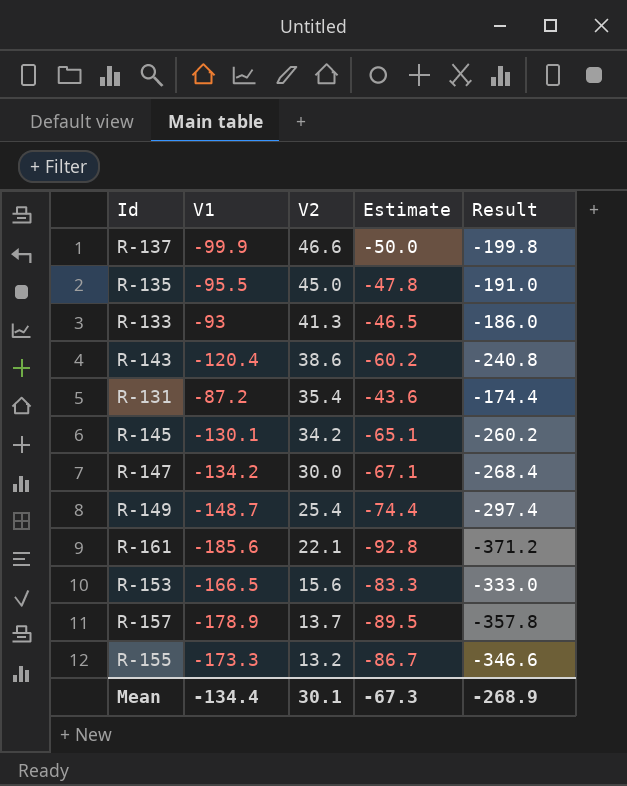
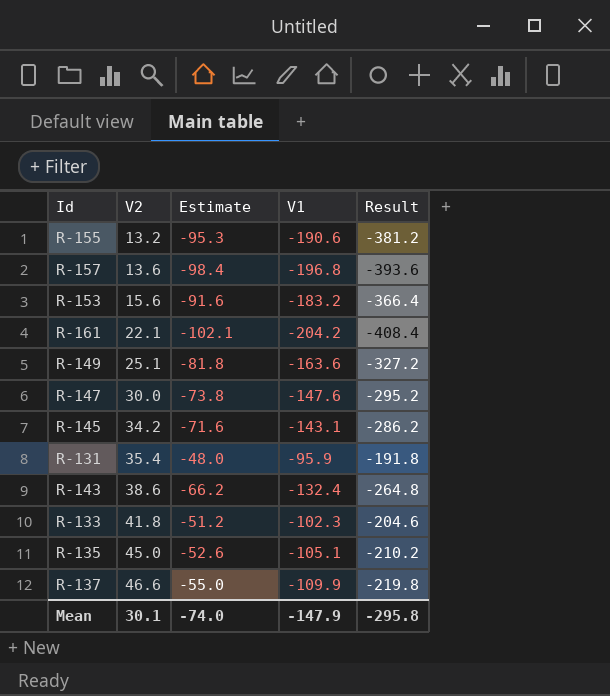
row order: V2 descending -> V2 ascending
column V1 | position: 2 -> 4
R-155 | Estimate: -86.7 -> -95.3
R-155 | V1: -173.3 -> -190.6
R-155 | Result: -346.6 -> -381.2
R-157 | V2: 13.7 -> 13.6
R-157 | Estimate: -89.5 -> -98.4
R-157 | V1: -178.9 -> -196.8
R-157 | Result: -357.8 -> -393.6
R-153 | Estimate: -83.3 -> -91.6
R-153 | V1: -166.5 -> -183.2
R-153 | Result: -333.0 -> -366.4
R-161 | Estimate: -92.8 -> -102.1
R-161 | V1: -185.6 -> -204.2
R-161 | Result: -371.2 -> -408.4
R-149 | V2: 25.4 -> 25.1
R-149 | Estimate: -74.4 -> -81.8
R-149 | V1: -148.7 -> -163.6
R-149 | Result: -297.4 -> -327.2
R-147 | Estimate: -67.1 -> -73.8
R-147 | V1: -134.2 -> -147.6
R-147 | Result: -268.4 -> -295.2
R-145 | Estimate: -65.1 -> -71.6
R-145 | V1: -130.1 -> -143.1
R-145 | Result: -260.2 -> -286.2
R-131 | Estimate: -43.6 -> -48.0
R-131 | V1: -87.2 -> -95.9
R-131 | Result: -174.4 -> -191.8
R-143 | Estimate: -60.2 -> -66.2
R-143 | V1: -120.4 -> -132.4
R-143 | Result: -240.8 -> -264.8
R-133 | V2: 41.3 -> 41.8
R-133 | Estimate: -46.5 -> -51.2
R-133 | V1: -93 -> -102.3
R-133 | Result: -186.0 -> -204.6
R-135 | Estimate: -47.8 -> -52.6
R-135 | V1: -95.5 -> -105.1
R-135 | Result: -191.0 -> -210.2
R-137 | Estimate: -50.0 -> -55.0
R-137 | V1: -99.9 -> -109.9
R-137 | Result: -199.8 -> -219.8
Mean | Estimate: -67.3 -> -74.0
Mean | V1: -134.4 -> -147.9
Mean | Result: -268.9 -> -295.8

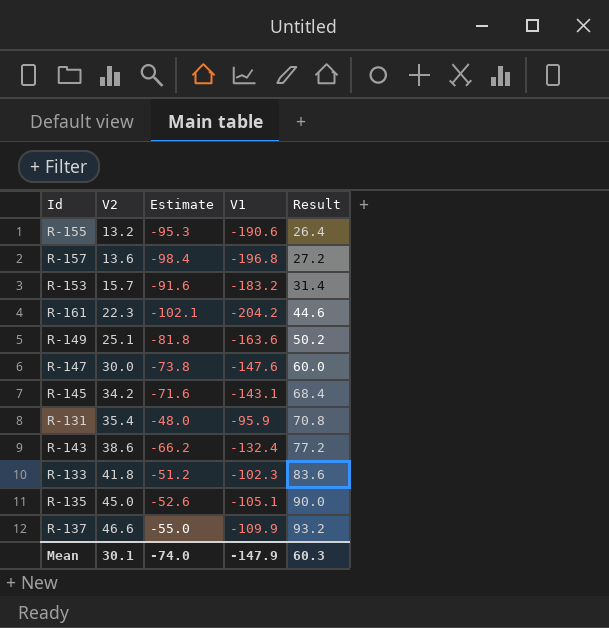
column Result | formula: [V1] * 2 -> [V2] * 2
R-153 | V2: 15.6 -> 15.7
R-161 | V2: 22.1 -> 22.3
Mean | Result: -295.8 -> 60.3

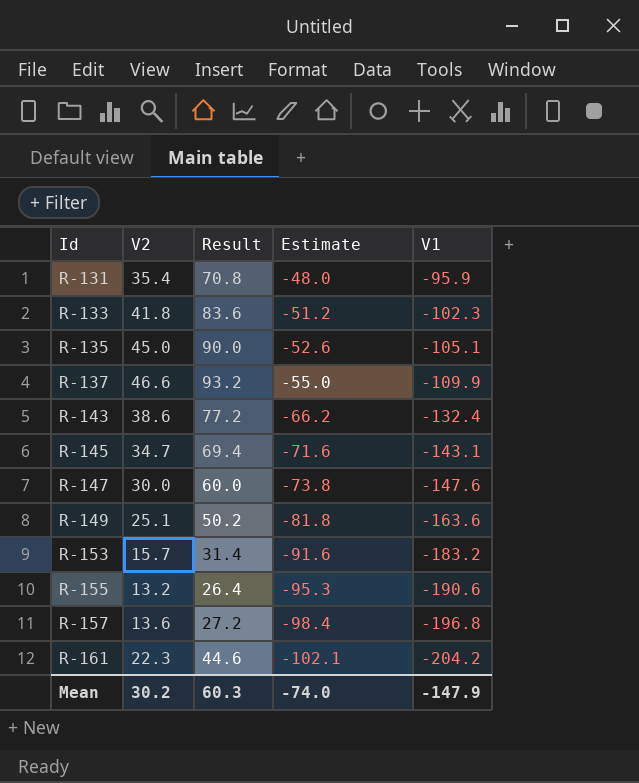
row order: V2 ascending -> Id ascending
column Result | position: 5 -> 3
R-145 | V2: 34.2 -> 34.7
R-145 | Result: 68.4 -> 69.4
Mean | V2: 30.1 -> 30.2

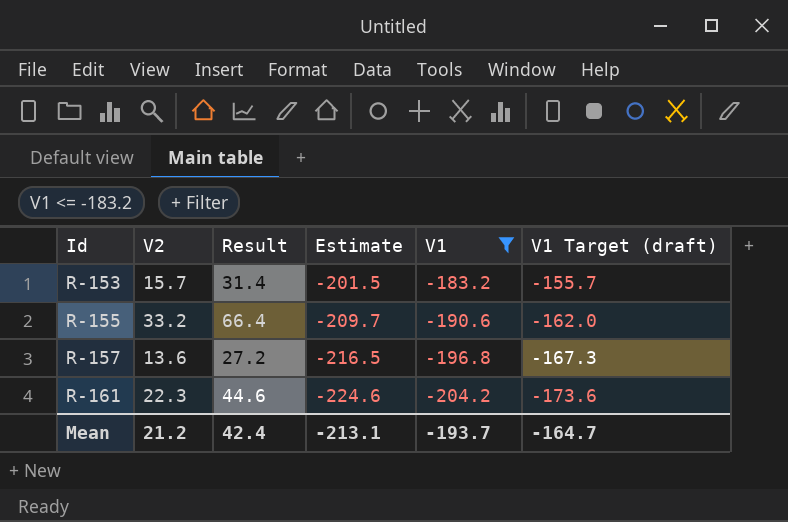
filter: none -> V1 <= -183.2
column Estimate | formula: [V1] * 0.5 -> [V1] * 1.1
column V1 Target (draft) | formula: none -> [V1] * 0.85
R-155 | V2: 13.2 -> 33.2
R-155 | Result: 26.4 -> 66.4
Mean | V2: 30.2 -> 21.2
Mean | Result: 60.3 -> 42.4
Mean | Estimate: -74.0 -> -213.1
Mean | V1: -147.9 -> -193.7

